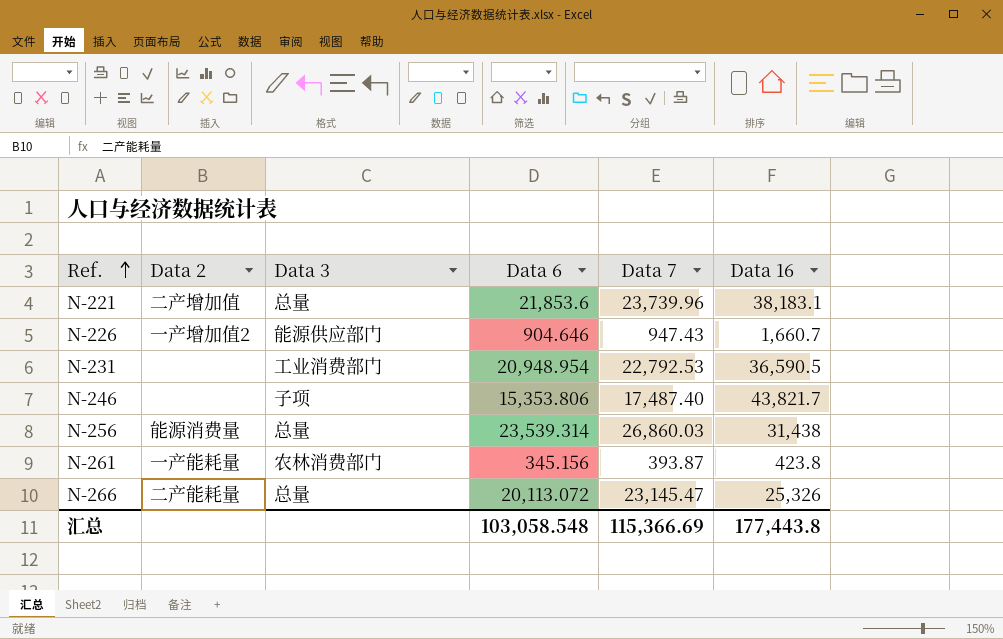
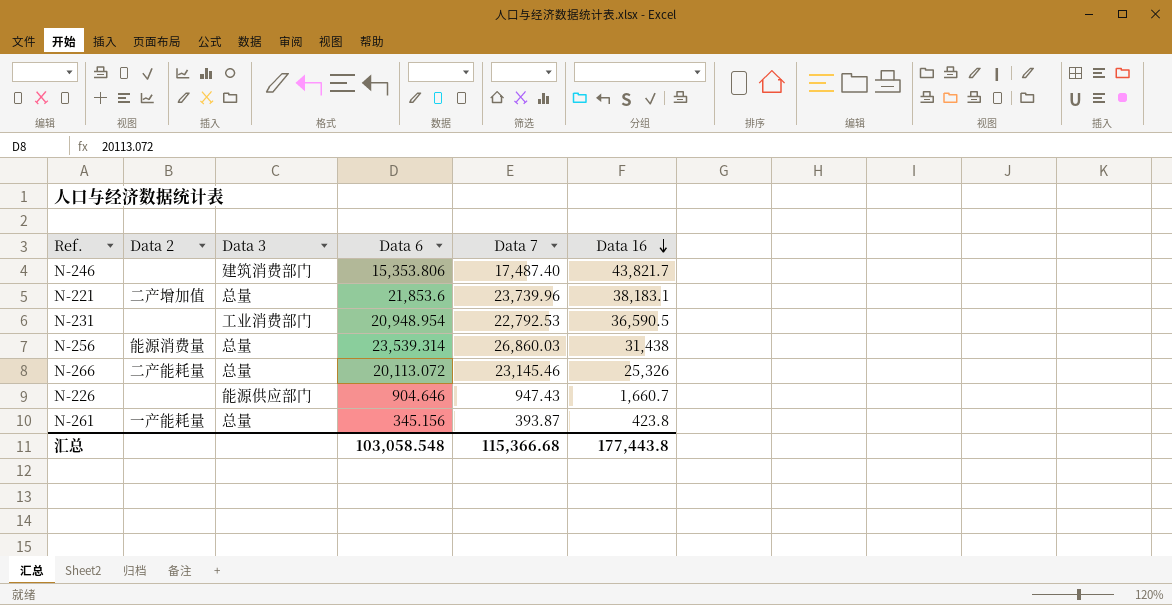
row order: Ref. ascending -> Data 16 descending
N-246 | Data 3: 子项 -> 建筑消费部门
N-266 | Data 7: 23,145.47 -> 23,145.46
N-226 | Data 2: 一产增加值2 -> none
N-261 | Data 3: 农林消费部门 -> 总量
汇总 | Data 7: 115,366.69 -> 115,366.68

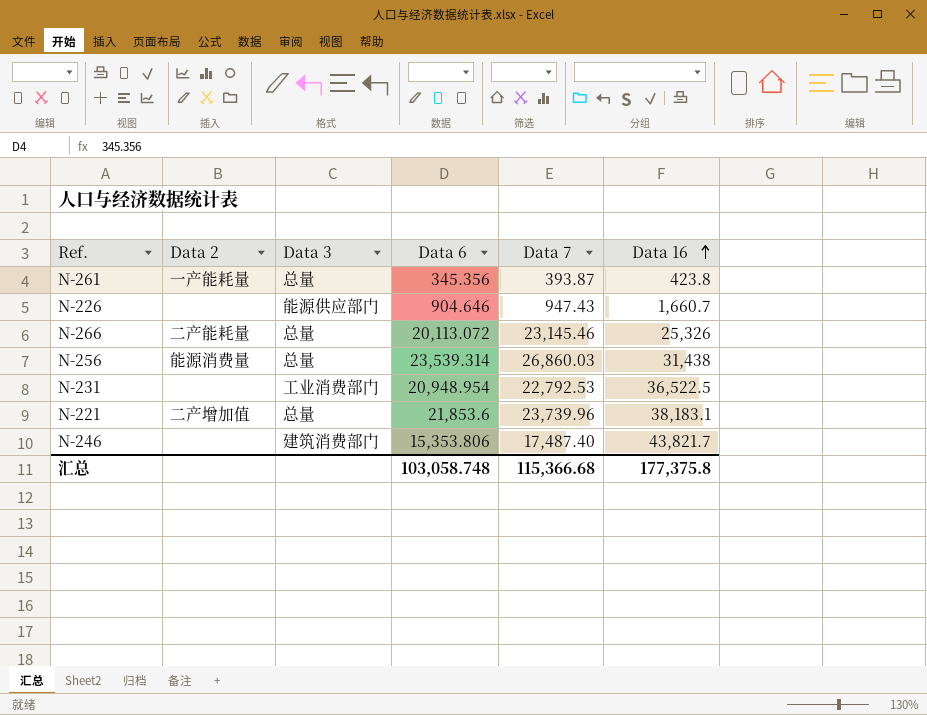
row order: Data 16 descending -> Data 16 ascending
N-261 | Data 6: 345.156 -> 345.356
N-231 | Data 16: 36,590.5 -> 36,522.5
汇总 | Data 6: 103,058.548 -> 103,058.748
汇总 | Data 16: 177,443.8 -> 177,375.8

